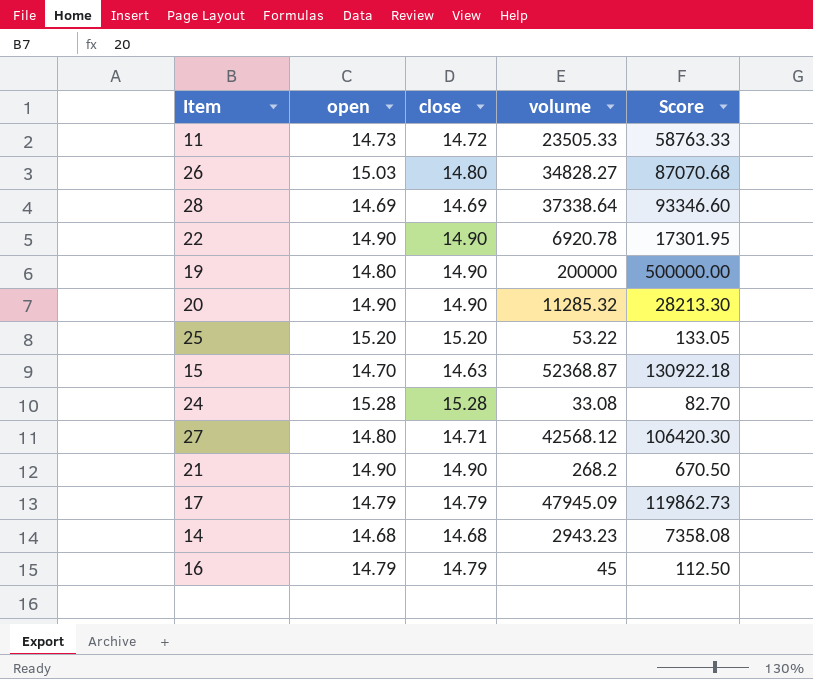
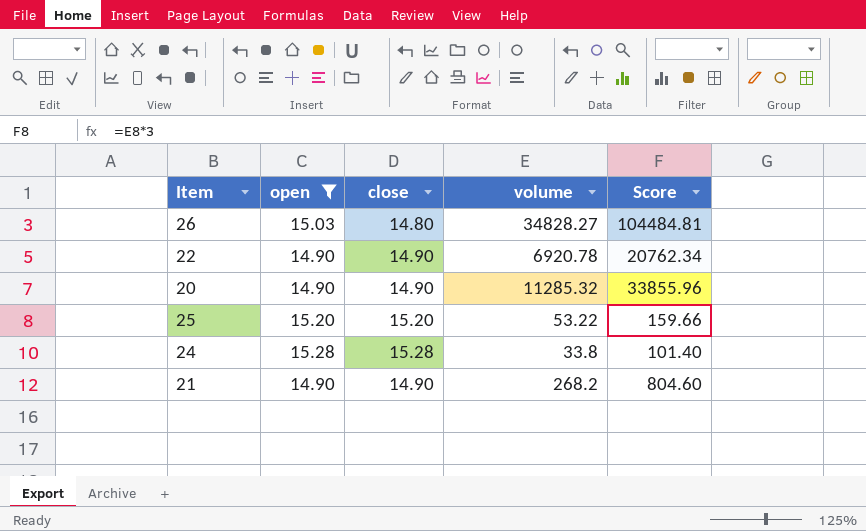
filter: none -> open >= 14.90
column Score | formula: [volume] * 2.5 -> [volume] * 3
24 | volume: 33.08 -> 33.8

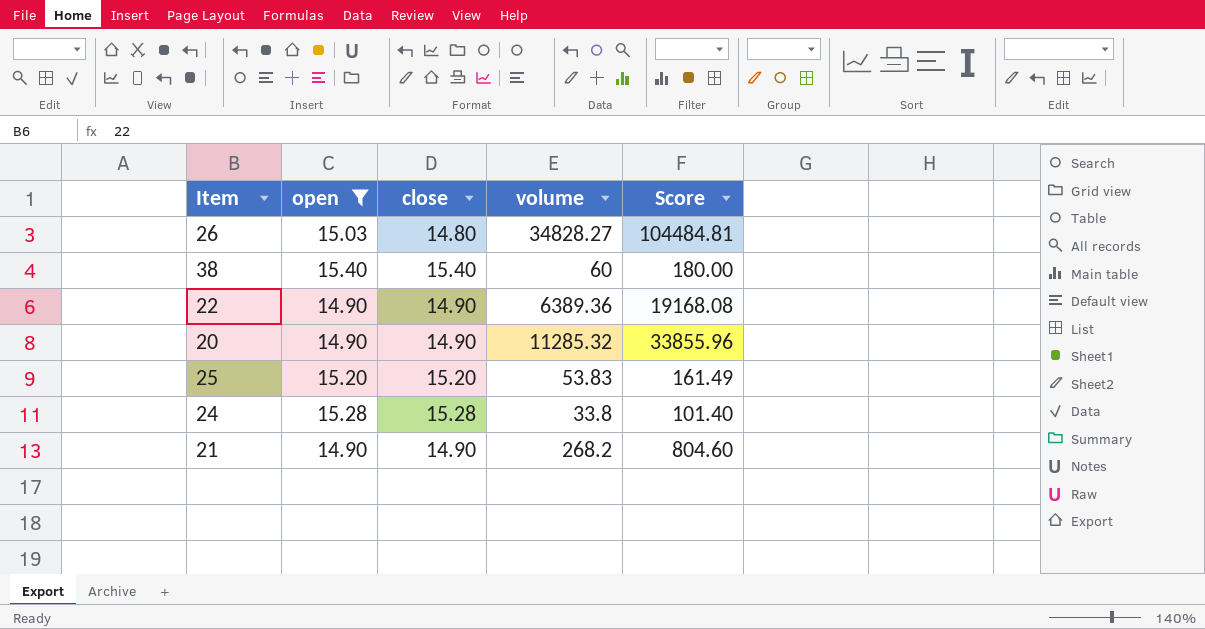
row 38: none -> 15.40 | 15.40 | 60 | 180.00
22 | volume: 6920.78 -> 6389.36
22 | Score: 20762.34 -> 19168.08
25 | volume: 53.22 -> 53.83
25 | Score: 159.66 -> 161.49

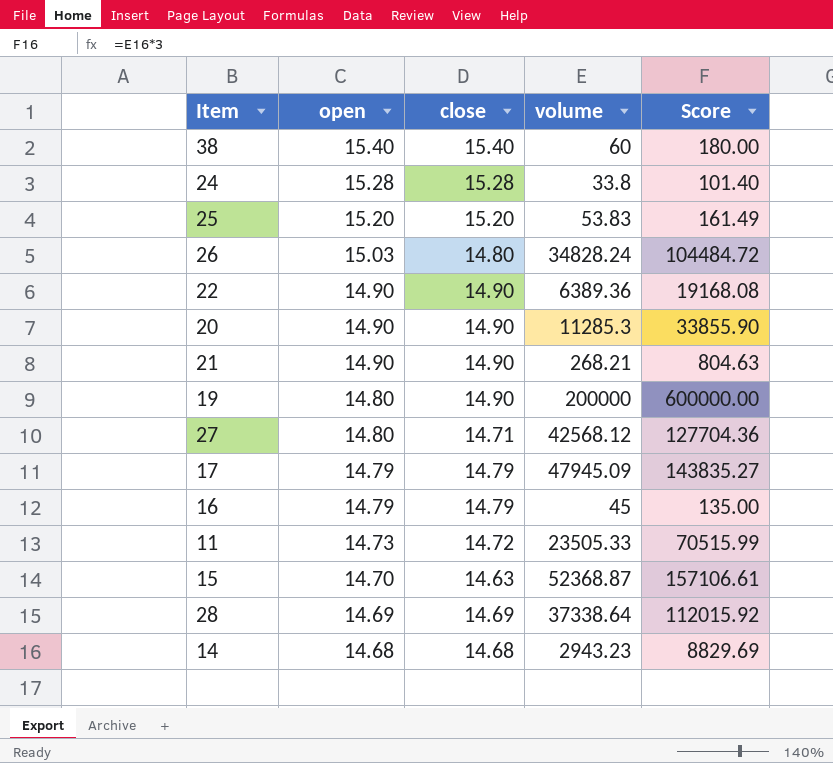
filter: open >= 14.90 -> none
row order: none -> open descending
26 | volume: 34828.27 -> 34828.24
26 | Score: 104484.81 -> 104484.72
20 | volume: 11285.32 -> 11285.3
20 | Score: 33855.96 -> 33855.90
21 | volume: 268.2 -> 268.21
21 | Score: 804.60 -> 804.63

